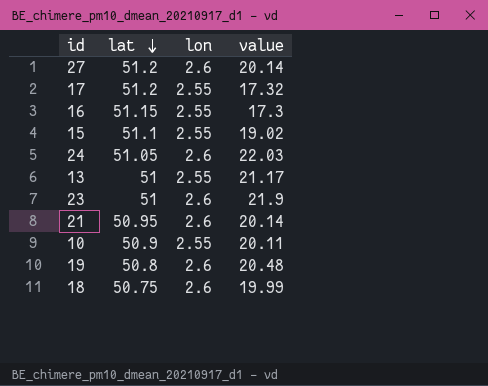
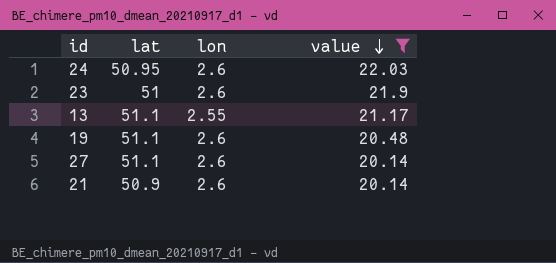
filter: none -> value >= 20.14
row order: lat descending -> value descending
24 | lat: 51.05 -> 50.95
13 | lat: 51 -> 51.1
19 | lat: 50.8 -> 51.1
27 | lat: 51.2 -> 51.1
21 | lat: 50.95 -> 50.9

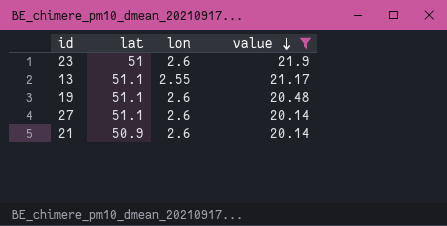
row 24: 50.95 | 2.6 | 22.03 -> none

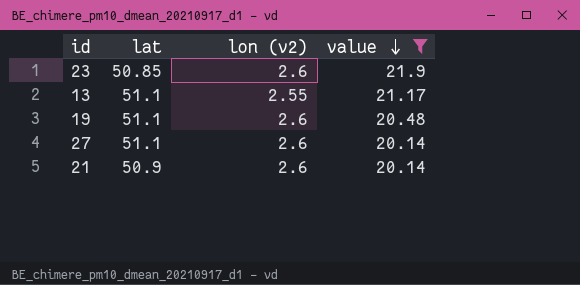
column name: lon -> lon (v2)
23 | lat: 51 -> 50.85

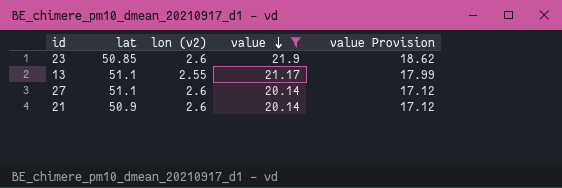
column value Provision | formula: none -> [value] * 0.85
row 19: 51.1 | 2.6 | 20.48 -> none

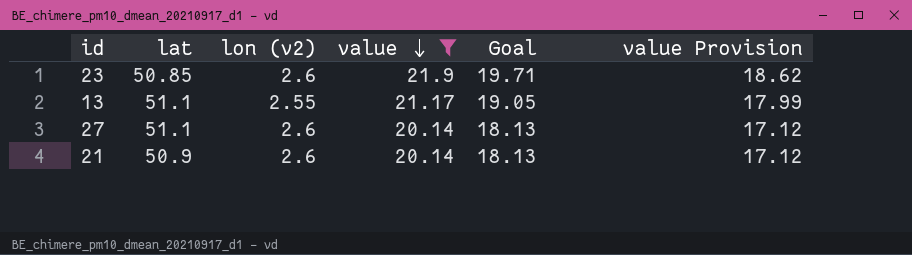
column Goal | formula: none -> [value] * 0.9

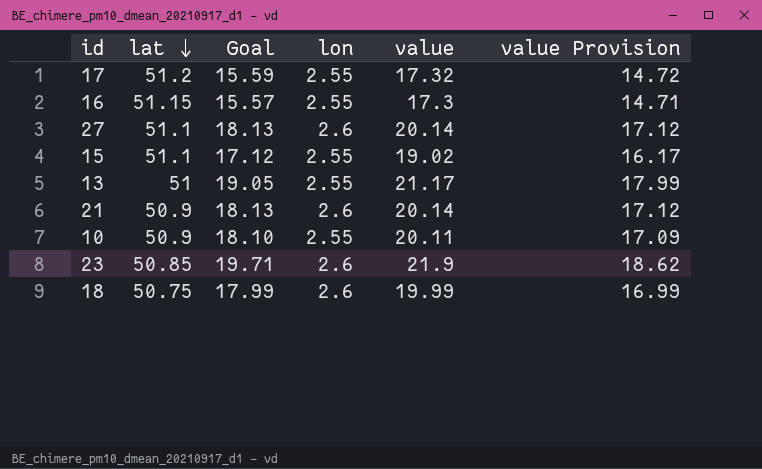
filter: value >= 20.14 -> none
row order: value descending -> lat descending
column Goal | position: 5 -> 3
column name: lon (v2) -> lon
13 | lat: 51.1 -> 51

